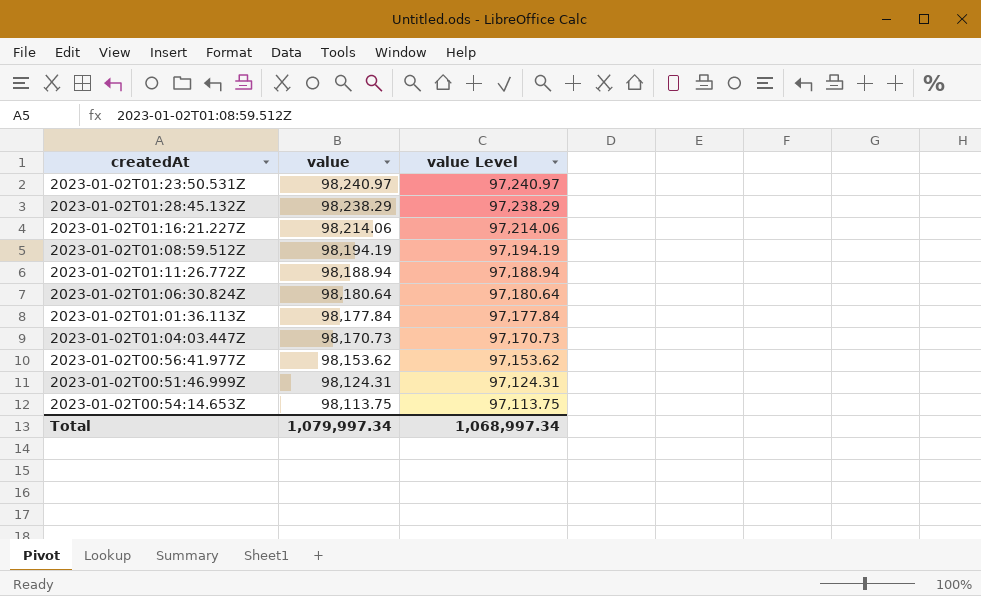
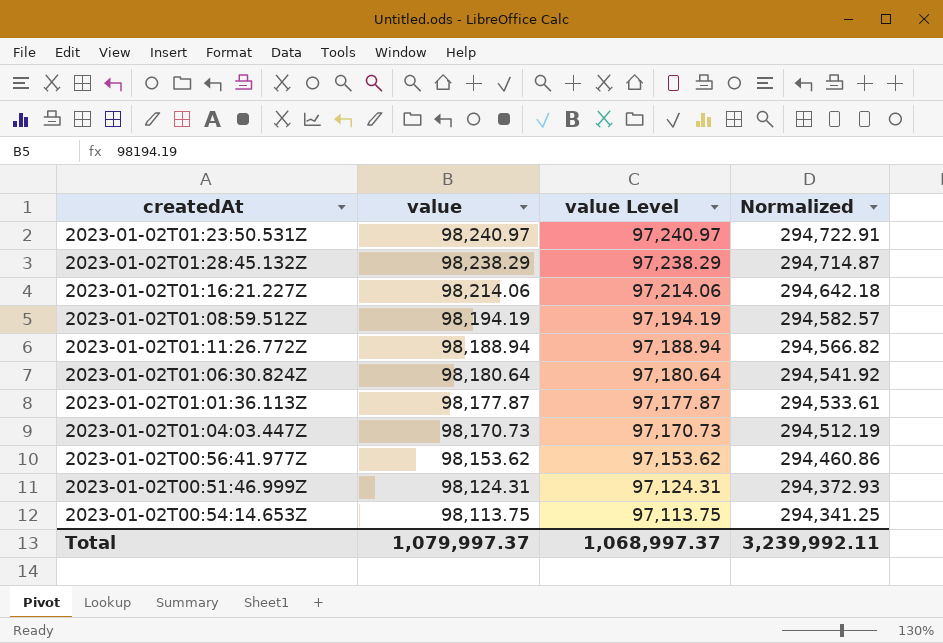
column Normalized | formula: none -> [value] * 3
2023-01-02T01:01:36.113Z | value: 98,177.84 -> 98,177.87
2023-01-02T01:01:36.113Z | value Level: 97,177.84 -> 97,177.87
Total | value: 1,079,997.34 -> 1,079,997.37
Total | value Level: 1,068,997.34 -> 1,068,997.37

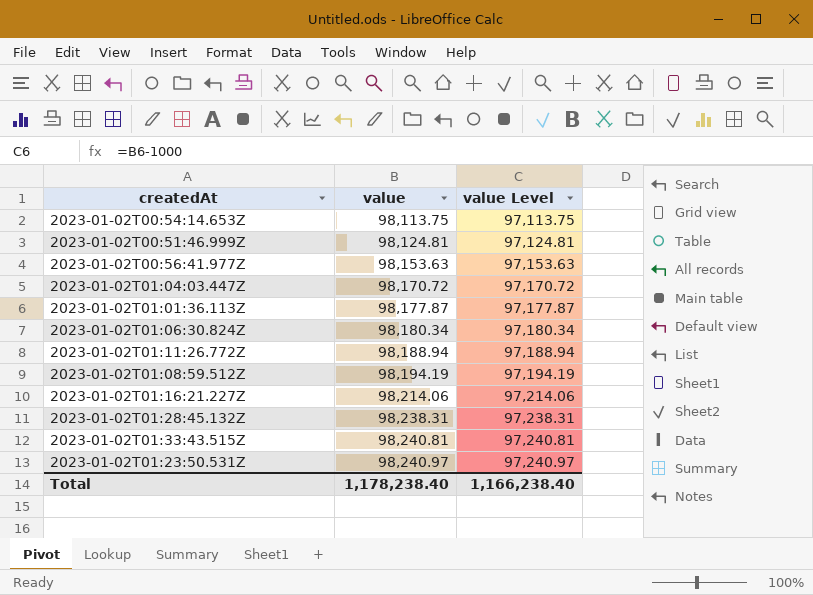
row order: value descending -> value ascending
column Normalized | formula: [value] * 3 -> none
2023-01-02T00:51:46.999Z | value: 98,124.31 -> 98,124.81
2023-01-02T00:51:46.999Z | value Level: 97,124.31 -> 97,124.81
2023-01-02T00:56:41.977Z | value: 98,153.62 -> 98,153.63
2023-01-02T00:56:41.977Z | value Level: 97,153.62 -> 97,153.63
2023-01-02T01:04:03.447Z | value: 98,170.73 -> 98,170.72
2023-01-02T01:04:03.447Z | value Level: 97,170.73 -> 97,170.72
2023-01-02T01:06:30.824Z | value: 98,180.64 -> 98,180.34
2023-01-02T01:06:30.824Z | value Level: 97,180.64 -> 97,180.34
2023-01-02T01:28:45.132Z | value: 98,238.29 -> 98,238.31
2023-01-02T01:28:45.132Z | value Level: 97,238.29 -> 97,238.31
row 2023-01-02T01:33:43.515Z: none -> 98,240.81 | 97,240.81
Total | value: 1,079,997.37 -> 1,178,238.40
Total | value Level: 1,068,997.37 -> 1,166,238.40

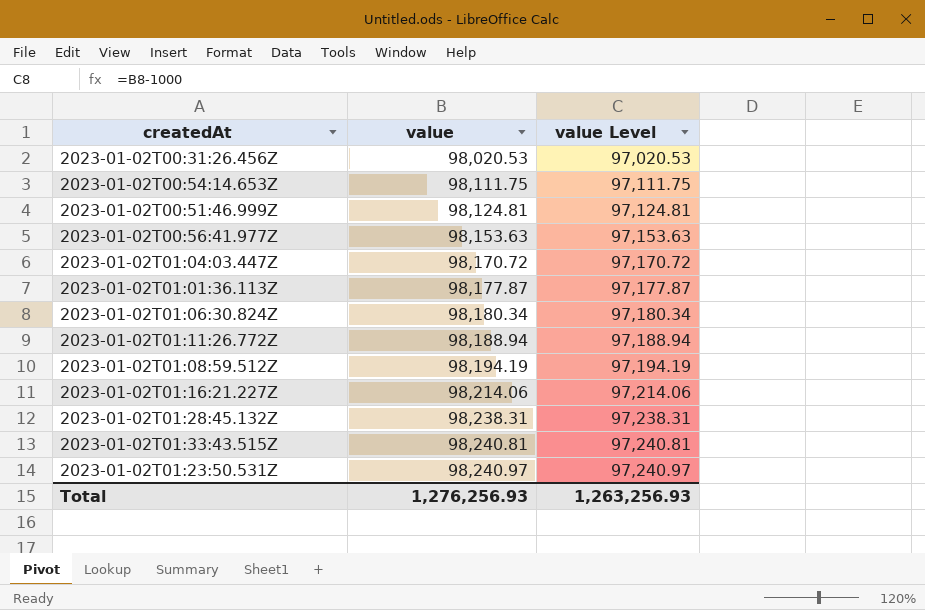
row 2023-01-02T00:31:26.456Z: none -> 98,020.53 | 97,020.53
2023-01-02T00:54:14.653Z | value: 98,113.75 -> 98,111.75
2023-01-02T00:54:14.653Z | value Level: 97,113.75 -> 97,111.75
Total | value: 1,178,238.40 -> 1,276,256.93
Total | value Level: 1,166,238.40 -> 1,263,256.93

